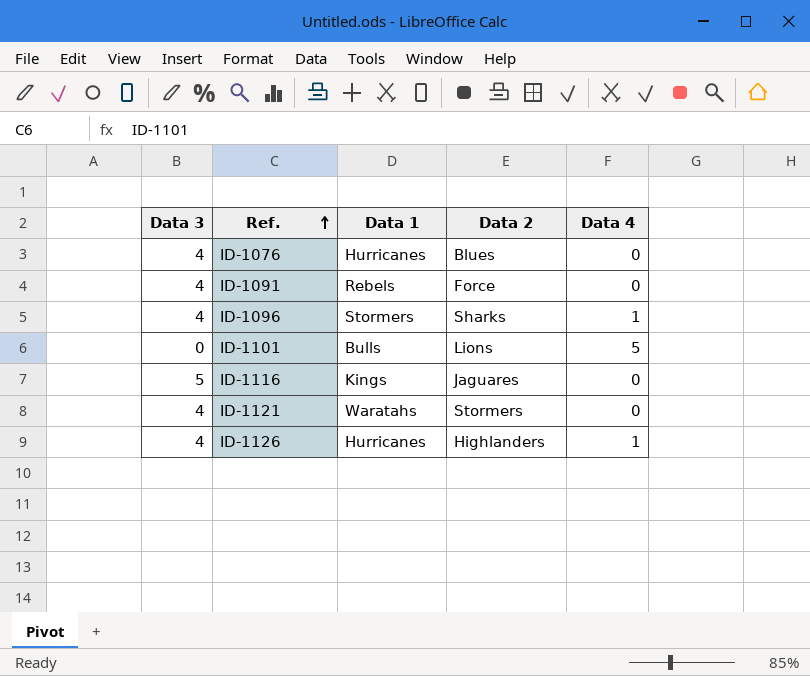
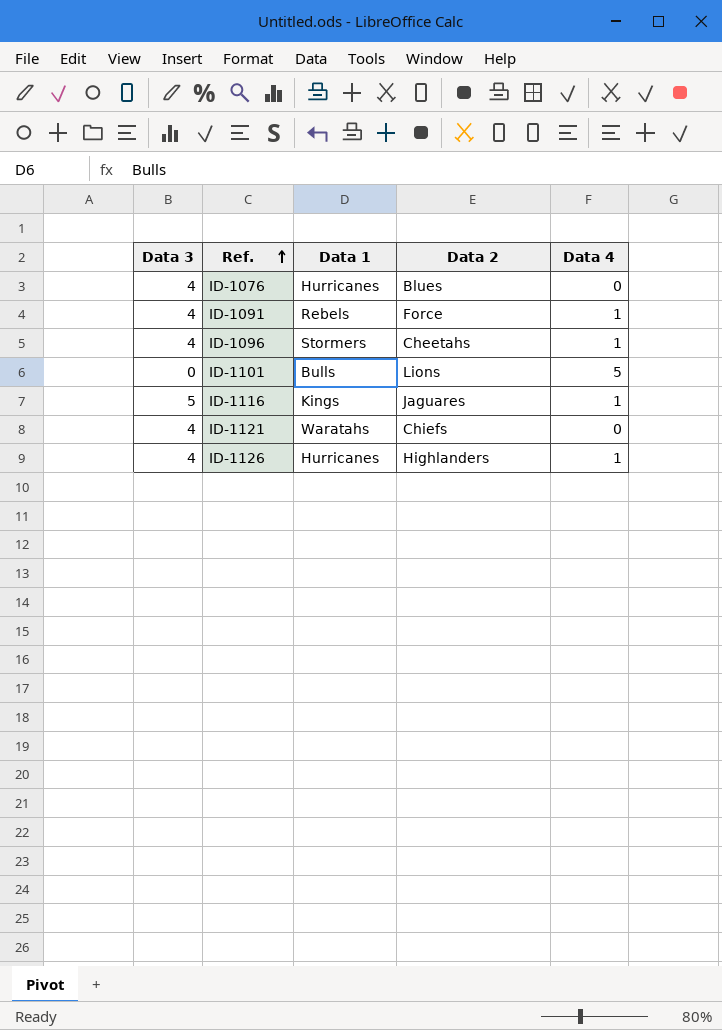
ID-1091 | Data 4: 0 -> 1
ID-1096 | Data 2: Sharks -> Cheetahs
ID-1116 | Data 4: 0 -> 1
ID-1121 | Data 2: Stormers -> Chiefs

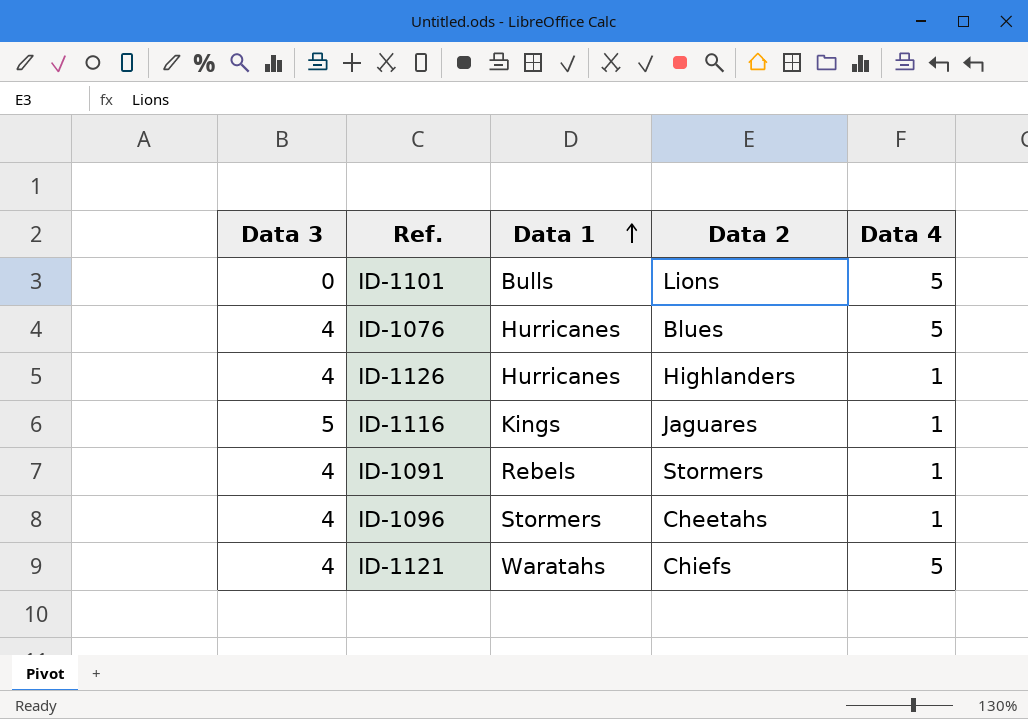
row order: Ref. ascending -> Data 1 ascending
ID-1076 | Data 4: 0 -> 5
ID-1091 | Data 2: Force -> Stormers
ID-1121 | Data 4: 0 -> 5

